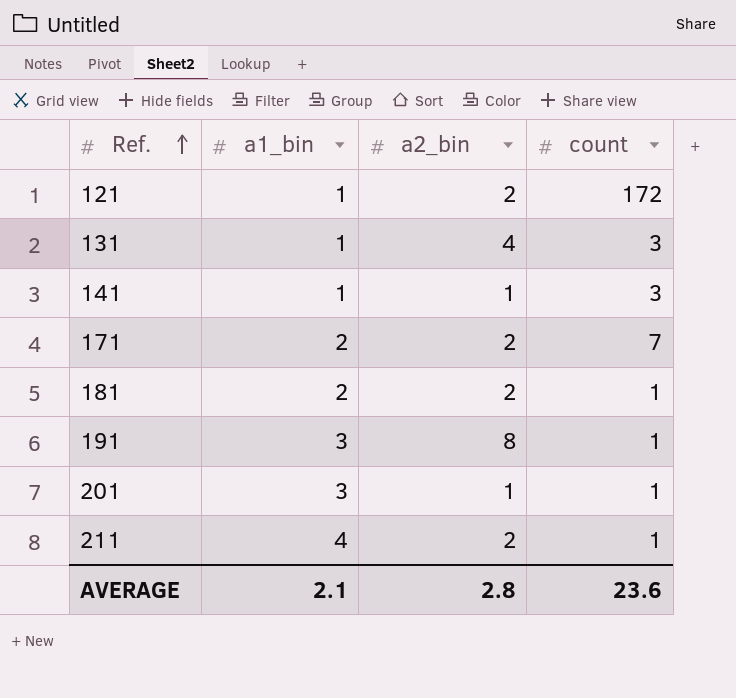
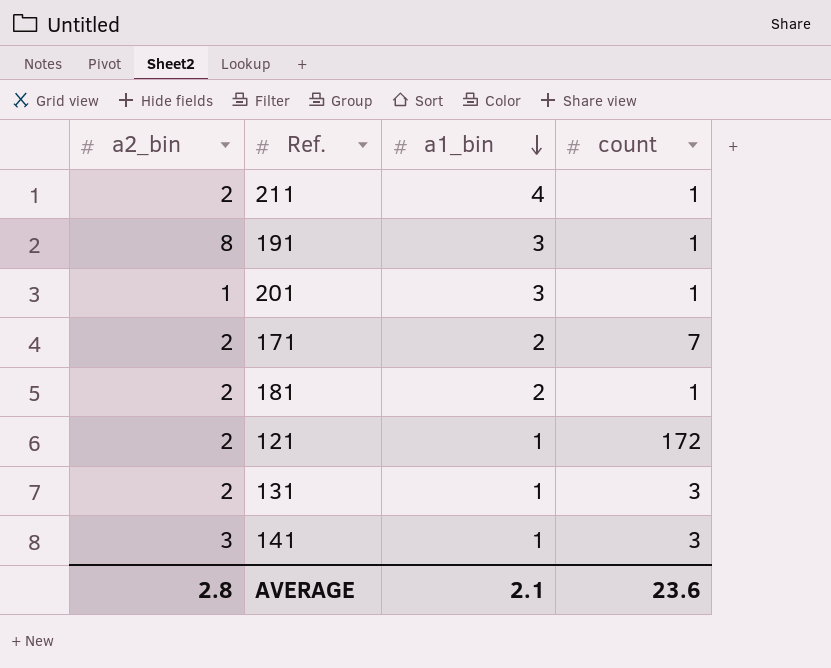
row order: Ref. ascending -> a1_bin descending
column a2_bin | position: 3 -> 1
131 | a2_bin: 4 -> 2
141 | a2_bin: 1 -> 3

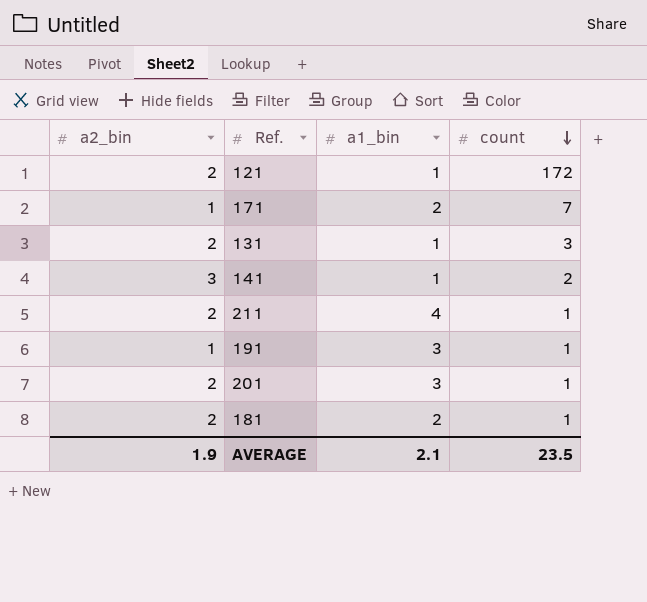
row order: a1_bin descending -> count descending
171 | a2_bin: 2 -> 1
141 | count: 3 -> 2
191 | a2_bin: 8 -> 1
201 | a2_bin: 1 -> 2
AVERAGE | a2_bin: 2.8 -> 1.9
AVERAGE | count: 23.6 -> 23.5

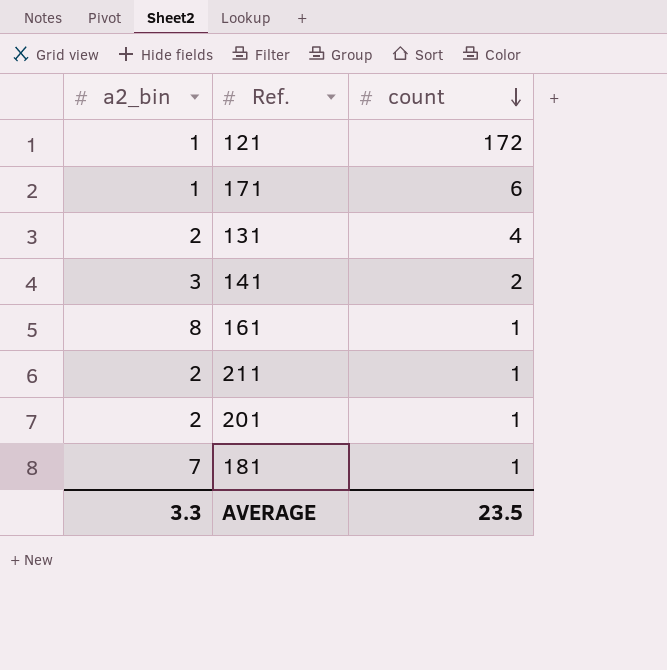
column a1_bin | position: 3 -> none
row 191: 1 | 3 | 1 -> none
121 | a2_bin: 2 -> 1
171 | count: 7 -> 6
131 | count: 3 -> 4
row 161: none -> 8 | 1
181 | a2_bin: 2 -> 7
AVERAGE | a2_bin: 1.9 -> 3.3

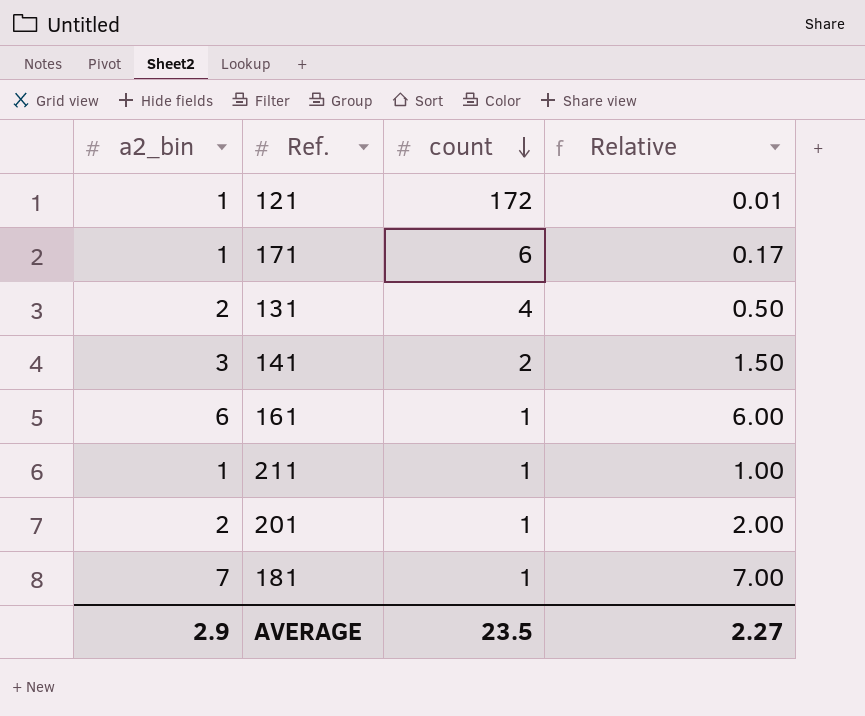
column Relative | formula: none -> [a2_bin] / [count]
161 | a2_bin: 8 -> 6
211 | a2_bin: 2 -> 1
AVERAGE | a2_bin: 3.3 -> 2.9

